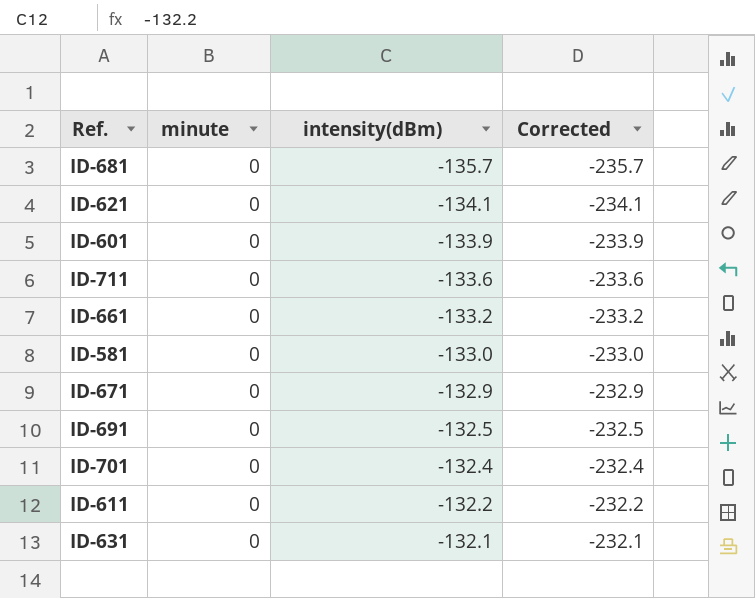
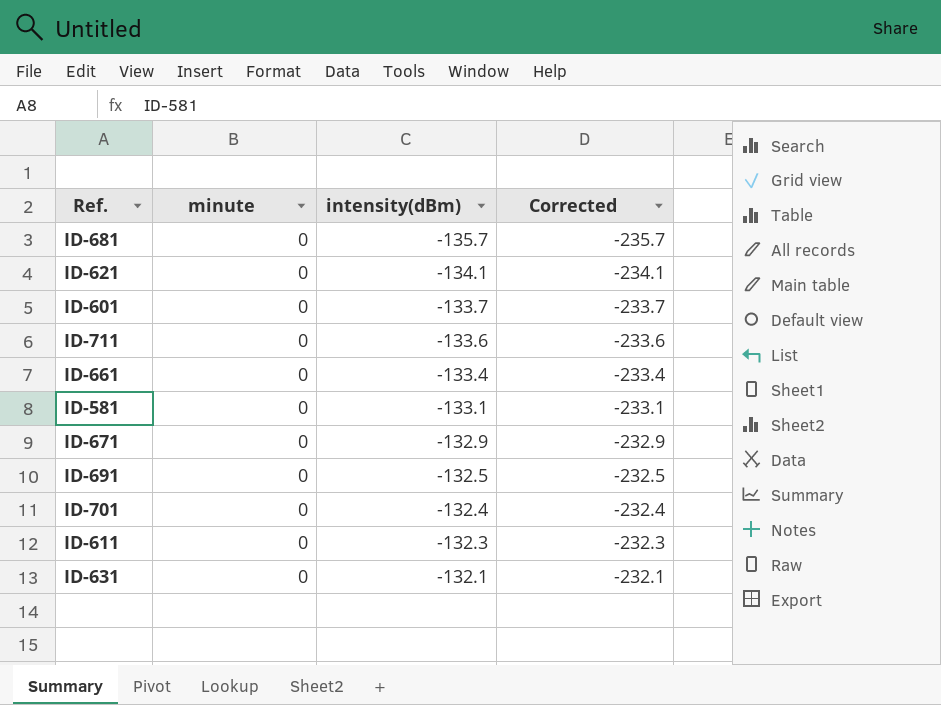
ID-601 | intensity(dBm): -133.9 -> -133.7
ID-601 | Corrected: -233.9 -> -233.7
ID-661 | intensity(dBm): -133.2 -> -133.4
ID-661 | Corrected: -233.2 -> -233.4
ID-581 | intensity(dBm): -133.0 -> -133.1
ID-581 | Corrected: -233.0 -> -233.1
ID-611 | intensity(dBm): -132.2 -> -132.3
ID-611 | Corrected: -232.2 -> -232.3

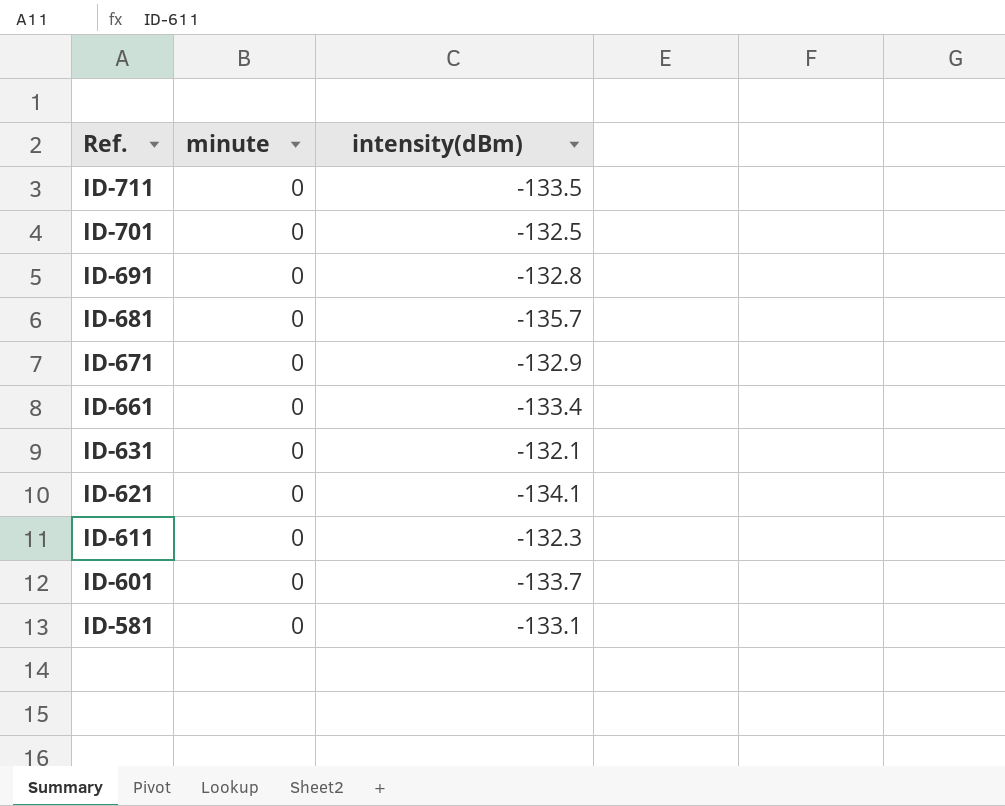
row order: intensity(dBm) ascending -> Ref. descending
column Corrected | formula: [intensity(dBm)] - 100 -> none
ID-711 | intensity(dBm): -133.6 -> -133.5
ID-701 | intensity(dBm): -132.4 -> -132.5
ID-691 | intensity(dBm): -132.5 -> -132.8

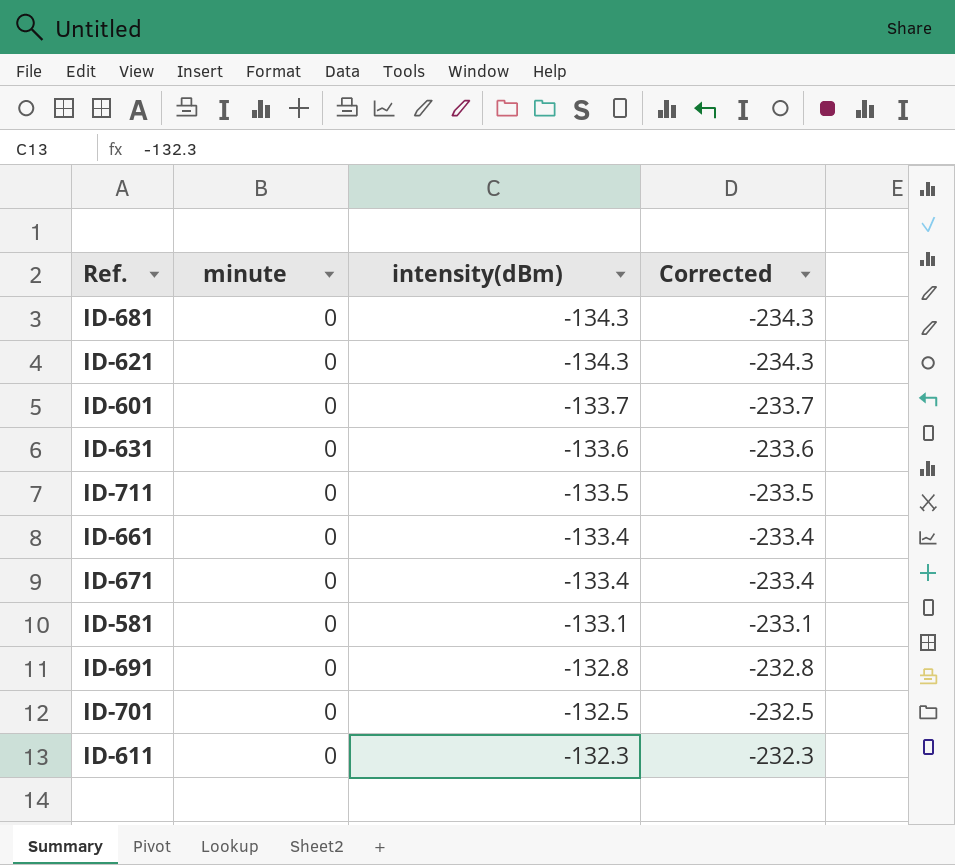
row order: Ref. descending -> intensity(dBm) ascending
column Corrected | formula: none -> [intensity(dBm)] - 100
ID-681 | intensity(dBm): -135.7 -> -134.3
ID-621 | intensity(dBm): -134.1 -> -134.3
ID-631 | intensity(dBm): -132.1 -> -133.6
ID-671 | intensity(dBm): -132.9 -> -133.4

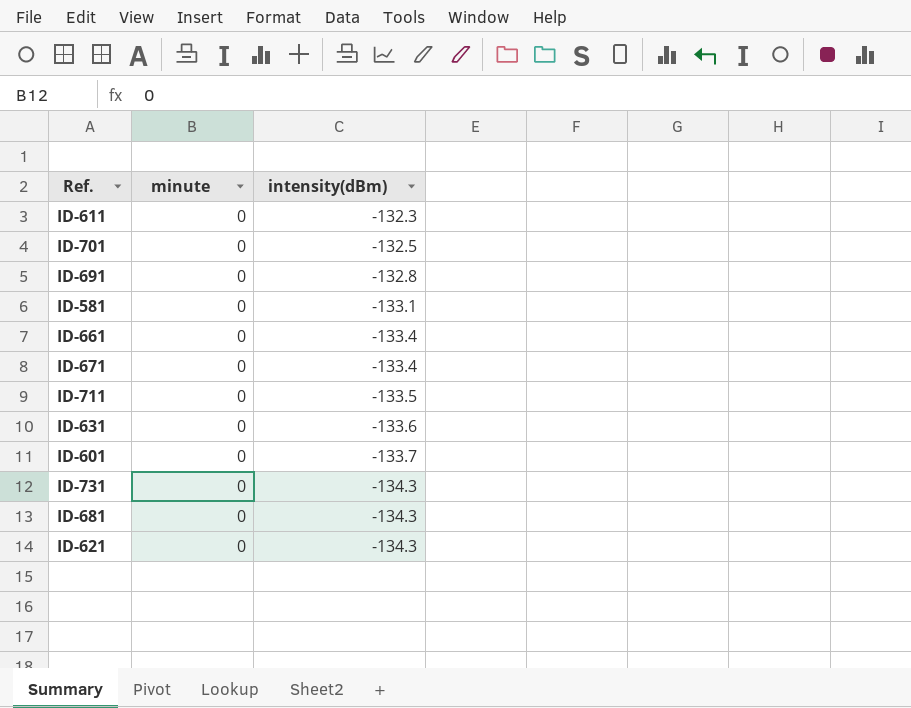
row order: intensity(dBm) ascending -> intensity(dBm) descending
column Corrected | formula: [intensity(dBm)] - 100 -> none
row ID-731: none -> 0 | -134.3

